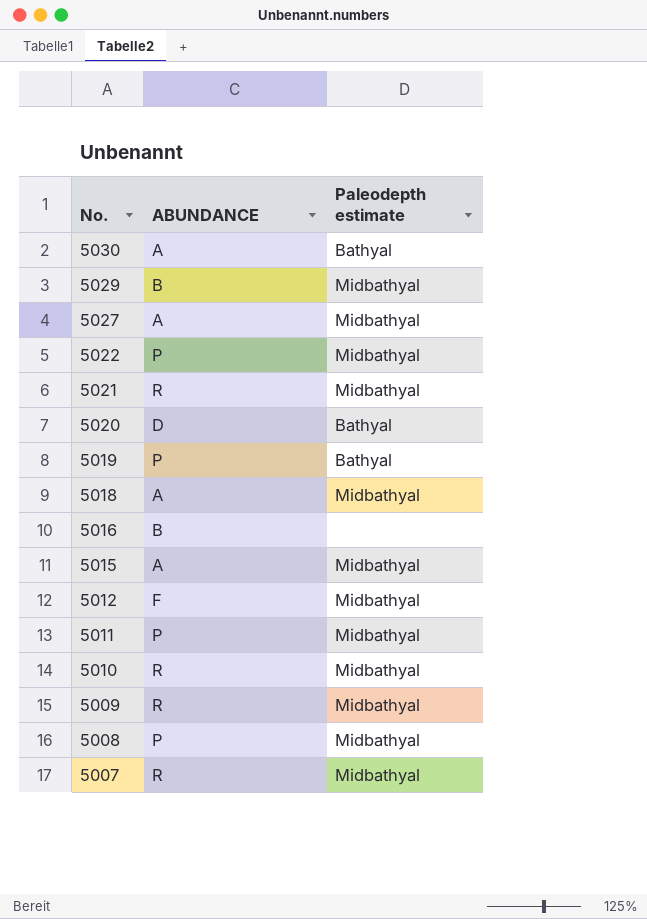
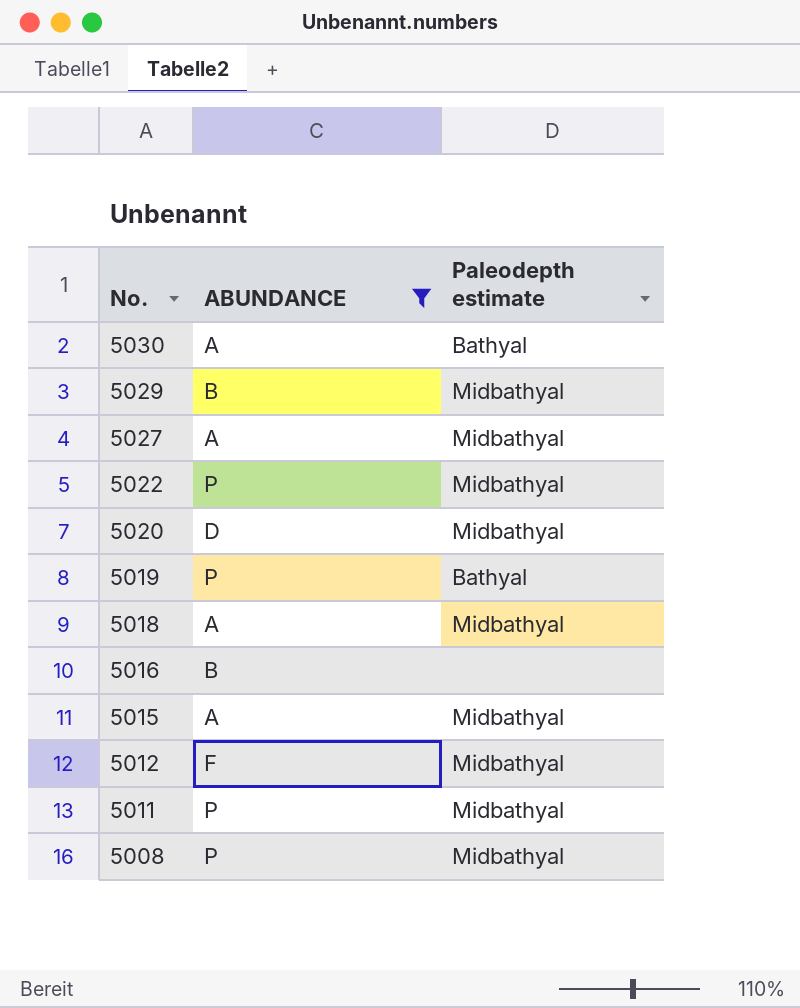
filter: none -> ABUNDANCE != R
5020 | Paleodepth estimate: Bathyal -> Midbathyal

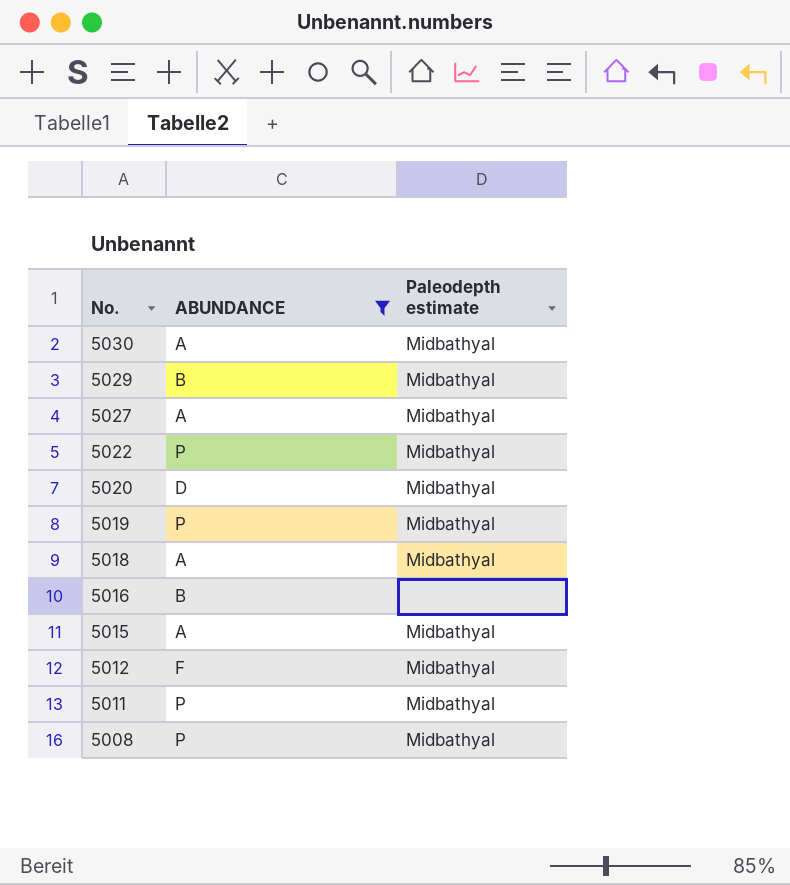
5030 | Paleodepth estimate: Bathyal -> Midbathyal
5019 | Paleodepth estimate: Bathyal -> Midbathyal

